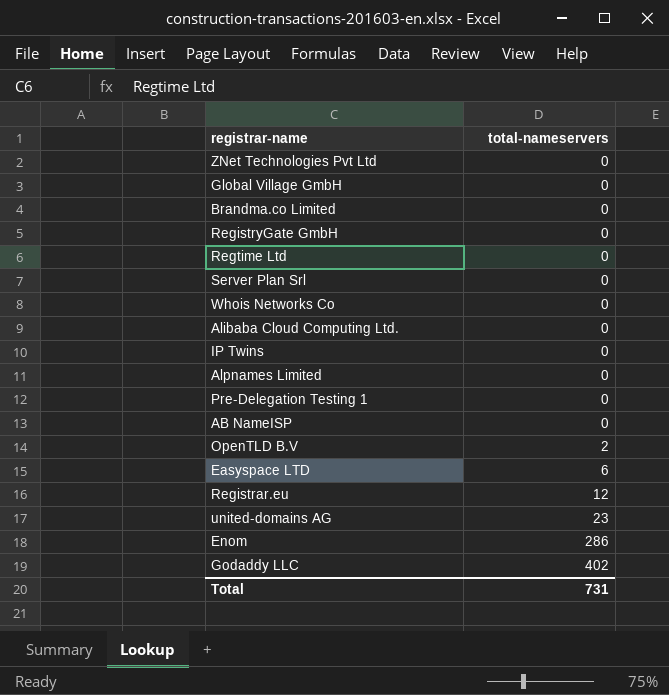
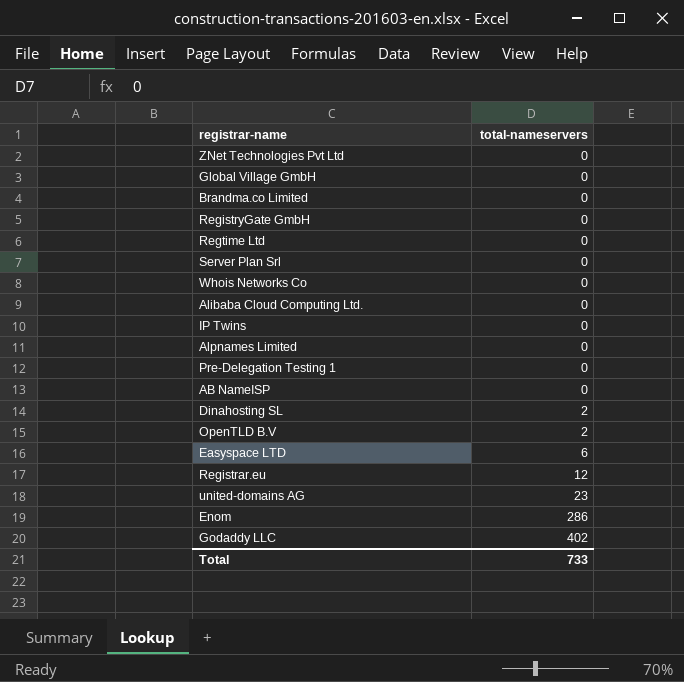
row Dinahosting SL: none -> 2
Total | total-nameservers: 731 -> 733

